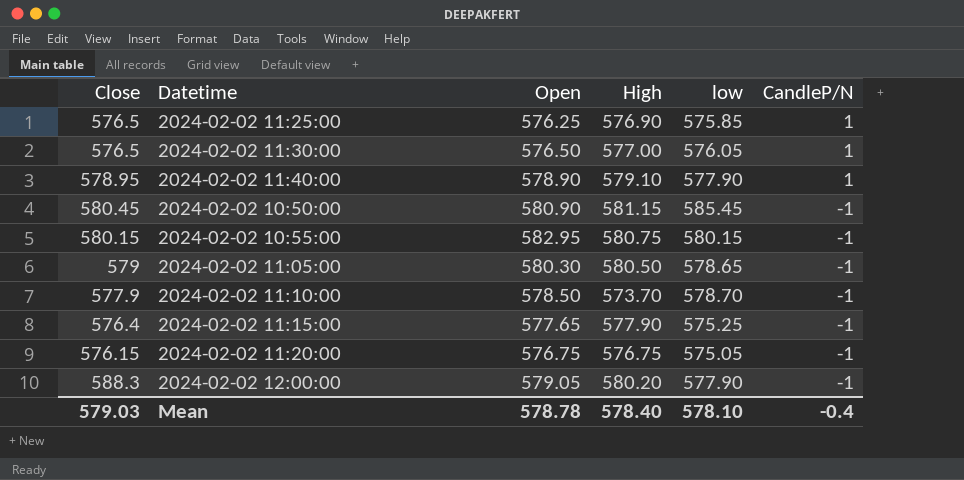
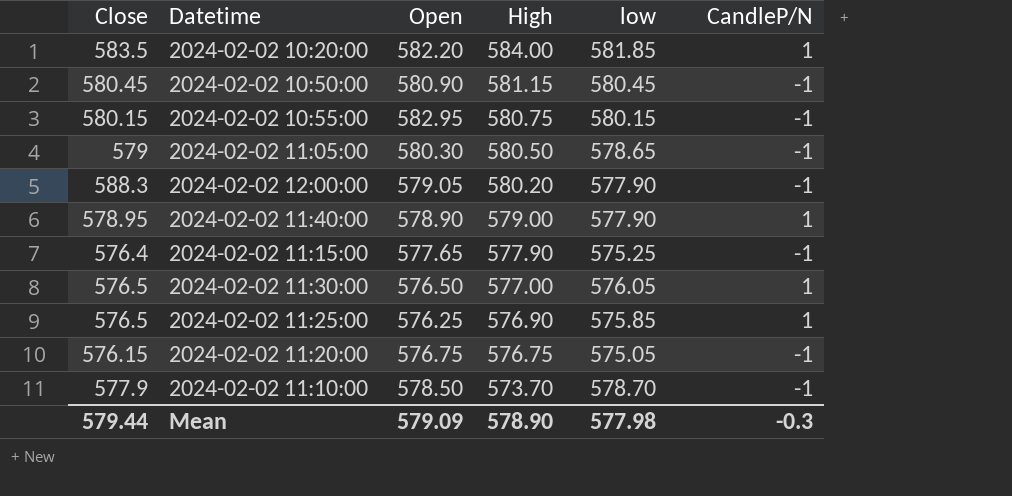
row order: CandleP/N descending -> High descending
row 2024-02-02 10:20:00: none -> 583.5 | 582.20 | 584.00 | 581.85 | 1
2024-02-02 10:50:00 | low: 585.45 -> 580.45
2024-02-02 11:40:00 | High: 579.10 -> 579.00
Mean | Close: 579.03 -> 579.44
Mean | Open: 578.78 -> 579.09
Mean | High: 578.40 -> 578.90
Mean | low: 578.10 -> 577.98
Mean | CandleP/N: -0.4 -> -0.3

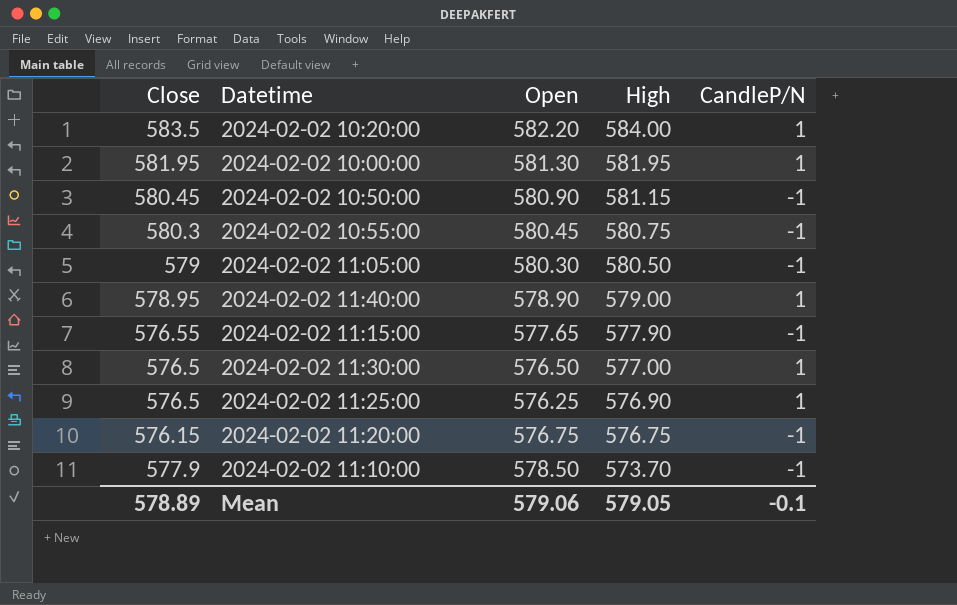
column low | position: 5 -> none
row 2024-02-02 12:00:00: 588.3 | 579.05 | 580.20 | 577.90 | -1 -> none
row 2024-02-02 10:00:00: none -> 581.95 | 581.30 | 581.95 | 1
2024-02-02 10:55:00 | Close: 580.15 -> 580.3
2024-02-02 10:55:00 | Open: 582.95 -> 580.45
2024-02-02 11:15:00 | Close: 576.4 -> 576.55
Mean | Close: 579.44 -> 578.89
Mean | Open: 579.09 -> 579.06
Mean | High: 578.90 -> 579.05
Mean | CandleP/N: -0.3 -> -0.1

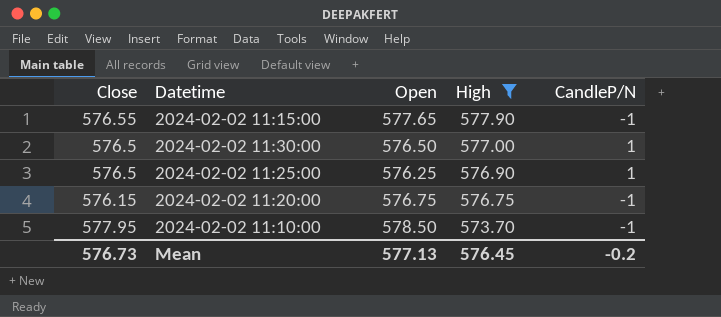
filter: none -> High <= 577.90
2024-02-02 11:10:00 | Close: 577.9 -> 577.95
Mean | Close: 578.89 -> 576.73
Mean | Open: 579.06 -> 577.13
Mean | High: 579.05 -> 576.45
Mean | CandleP/N: -0.1 -> -0.2

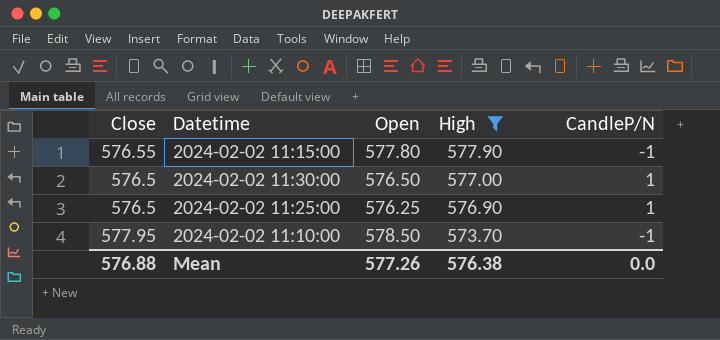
row 2024-02-02 11:20:00: 576.15 | 576.75 | 576.75 | -1 -> none
2024-02-02 11:15:00 | Open: 577.65 -> 577.80
Mean | Close: 576.73 -> 576.88
Mean | Open: 577.13 -> 577.26
Mean | High: 576.45 -> 576.38
Mean | CandleP/N: -0.2 -> 0.0

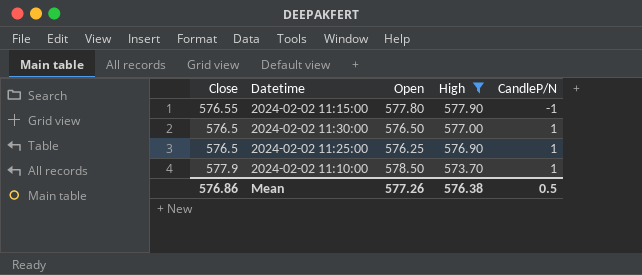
2024-02-02 11:10:00 | Close: 577.95 -> 577.9
2024-02-02 11:10:00 | CandleP/N: -1 -> 1
Mean | Close: 576.88 -> 576.86
Mean | CandleP/N: 0.0 -> 0.5

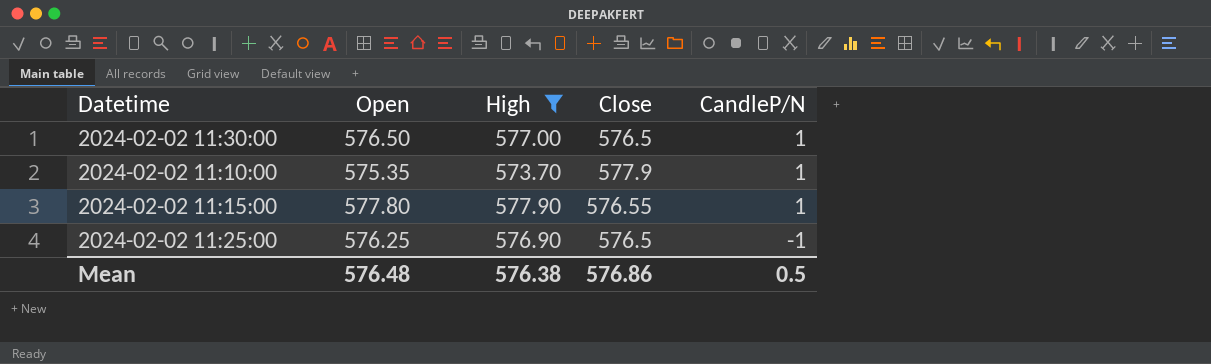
row order: High descending -> CandleP/N descending
column Close | position: 1 -> 4
2024-02-02 11:10:00 | Open: 578.50 -> 575.35
2024-02-02 11:15:00 | CandleP/N: -1 -> 1
2024-02-02 11:25:00 | CandleP/N: 1 -> -1
Mean | Open: 577.26 -> 576.48

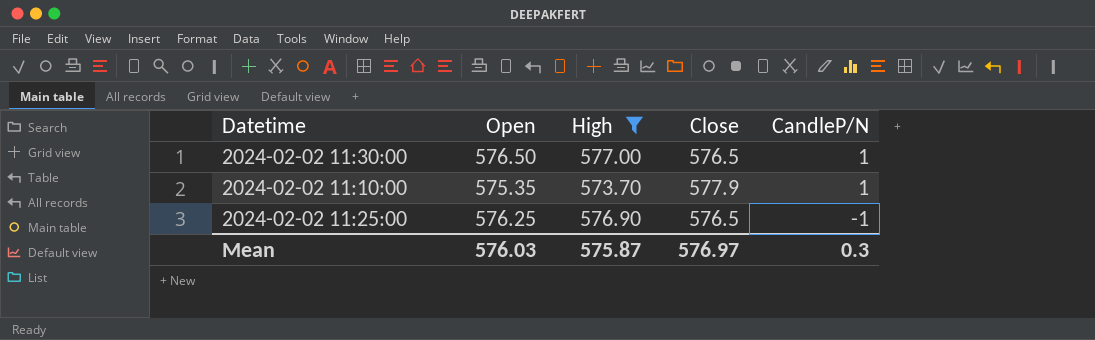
row 2024-02-02 11:15:00: 577.80 | 577.90 | 576.55 | 1 -> none
Mean | Open: 576.48 -> 576.03
Mean | High: 576.38 -> 575.87
Mean | Close: 576.86 -> 576.97
Mean | CandleP/N: 0.5 -> 0.3

